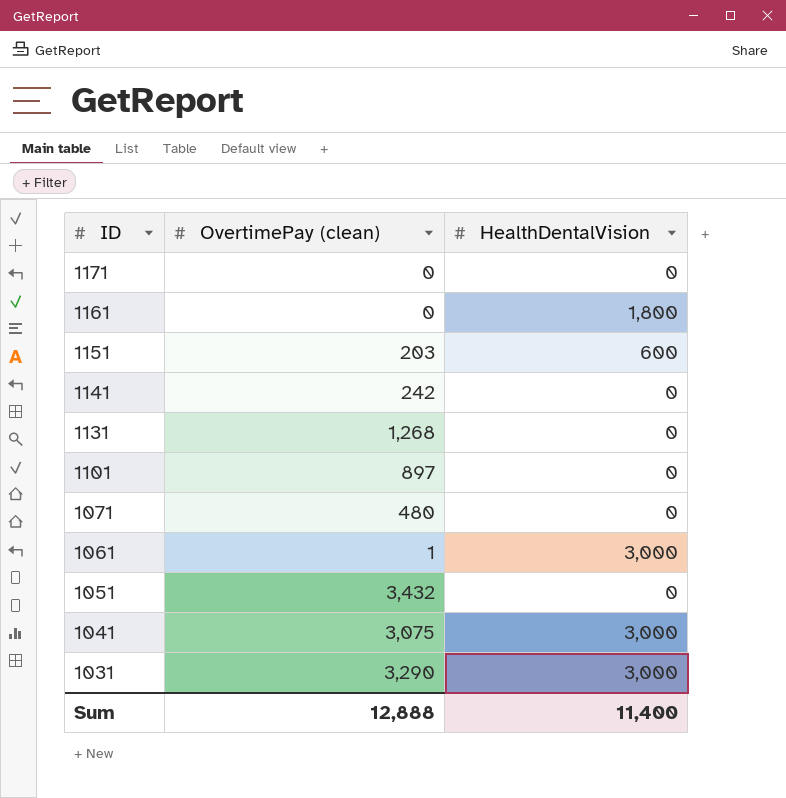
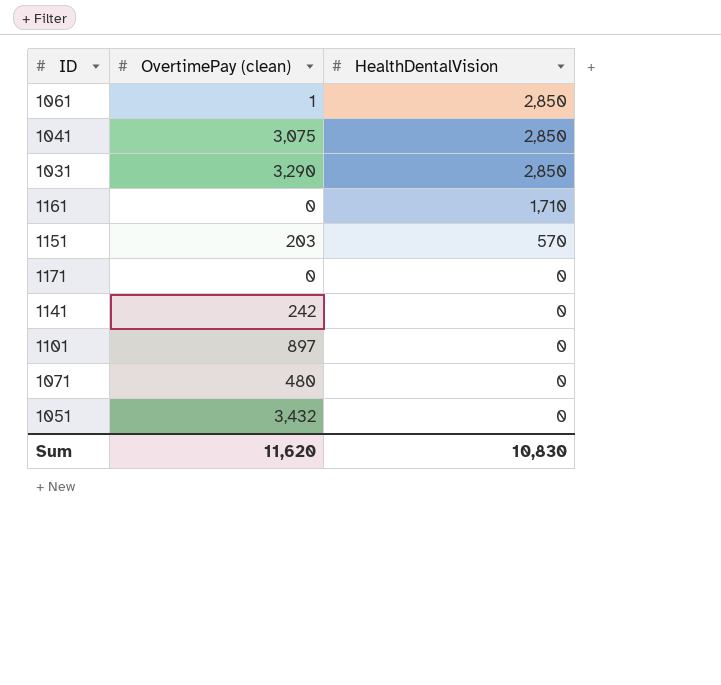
row order: ID descending -> HealthDentalVision descending
row 1131: 1,268 | 0 -> none
1061 | HealthDentalVision: 3,000 -> 2,850
1041 | HealthDentalVision: 3,000 -> 2,850
1031 | HealthDentalVision: 3,000 -> 2,850
1161 | HealthDentalVision: 1,800 -> 1,710
1151 | HealthDentalVision: 600 -> 570
Sum | OvertimePay (clean): 12,888 -> 11,620
Sum | HealthDentalVision: 11,400 -> 10,830

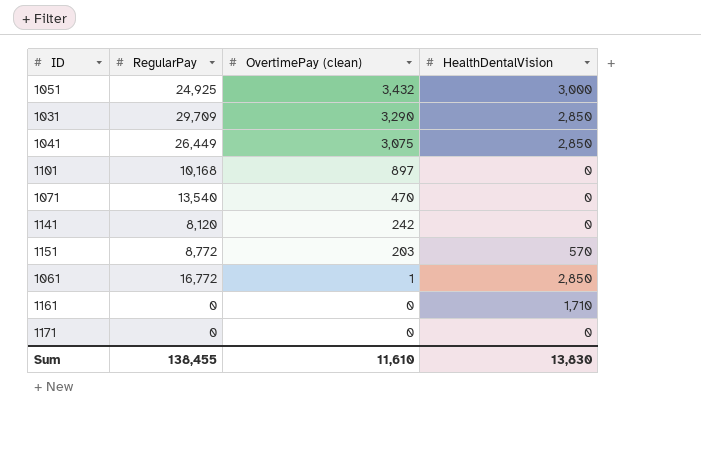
row order: HealthDentalVision descending -> OvertimePay (clean) descending
column RegularPay | position: none -> 2
1051 | HealthDentalVision: 0 -> 3,000
1071 | OvertimePay (clean): 480 -> 470
Sum | OvertimePay (clean): 11,620 -> 11,610
Sum | HealthDentalVision: 10,830 -> 13,830

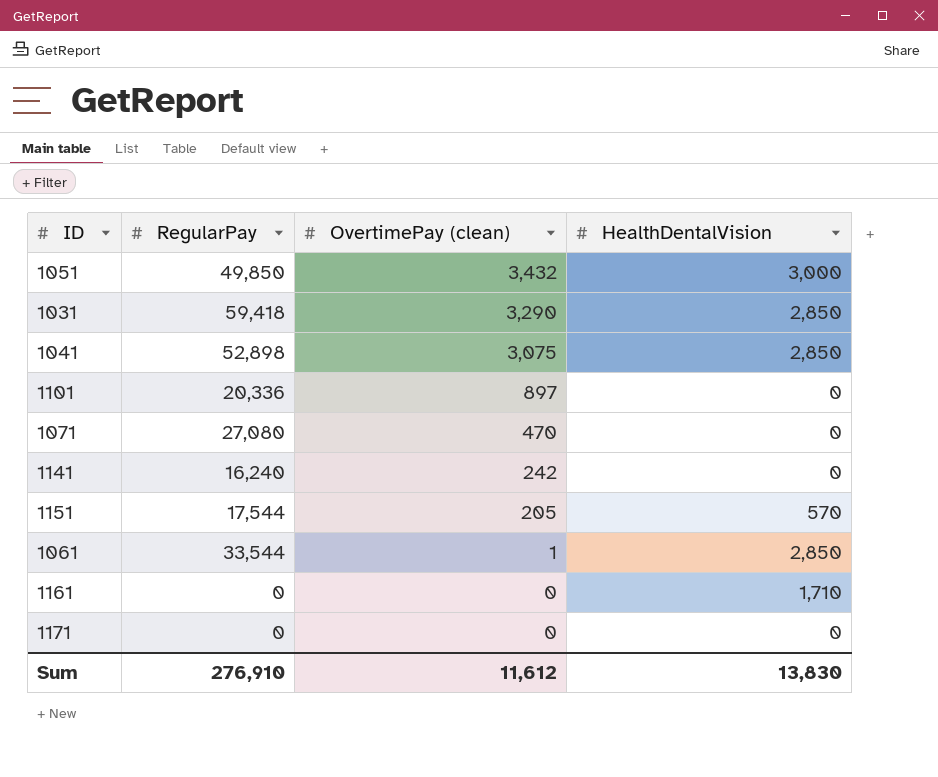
1051 | RegularPay: 24,925 -> 49,850
1031 | RegularPay: 29,709 -> 59,418
1041 | RegularPay: 26,449 -> 52,898
1101 | RegularPay: 10,168 -> 20,336
1071 | RegularPay: 13,540 -> 27,080
1141 | RegularPay: 8,120 -> 16,240
1151 | RegularPay: 8,772 -> 17,544
1151 | OvertimePay (clean): 203 -> 205
1061 | RegularPay: 16,772 -> 33,544
Sum | RegularPay: 138,455 -> 276,910
Sum | OvertimePay (clean): 11,610 -> 11,612

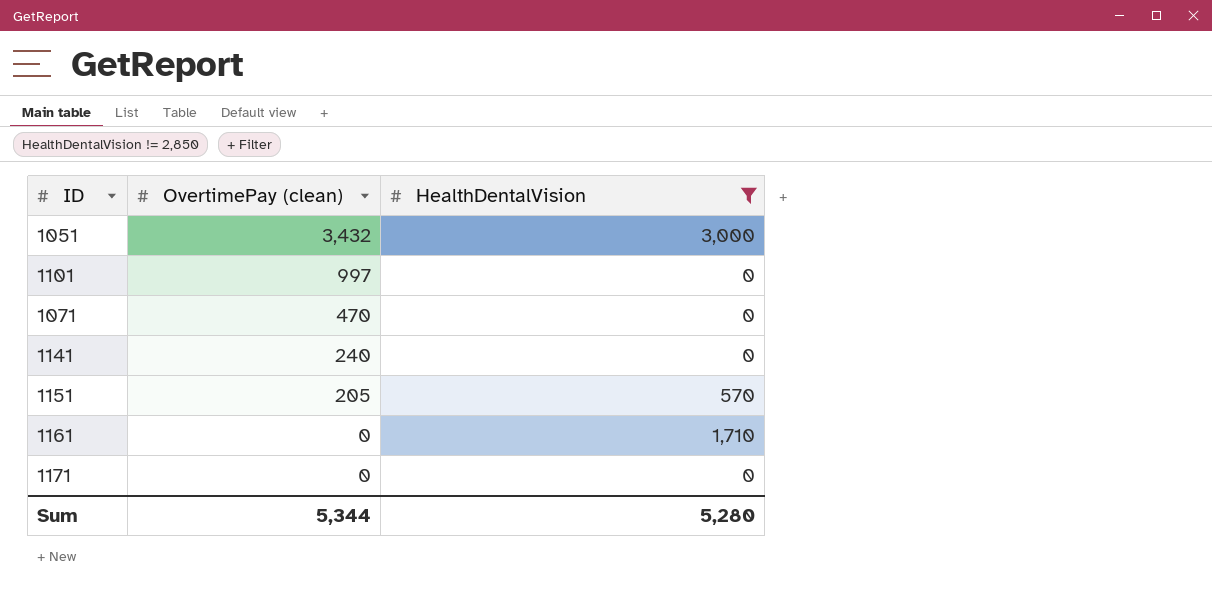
filter: none -> HealthDentalVision != 2,850
column RegularPay | position: 2 -> none
1101 | OvertimePay (clean): 897 -> 997
1141 | OvertimePay (clean): 242 -> 240
Sum | OvertimePay (clean): 11,612 -> 5,344
Sum | HealthDentalVision: 13,830 -> 5,280

